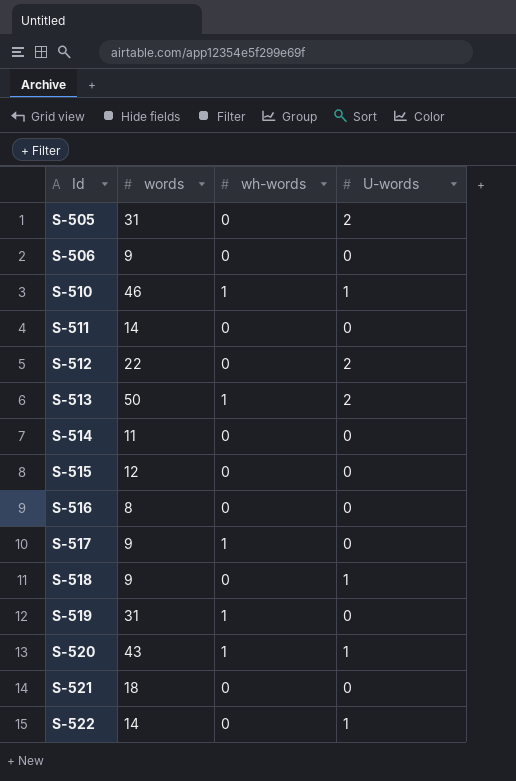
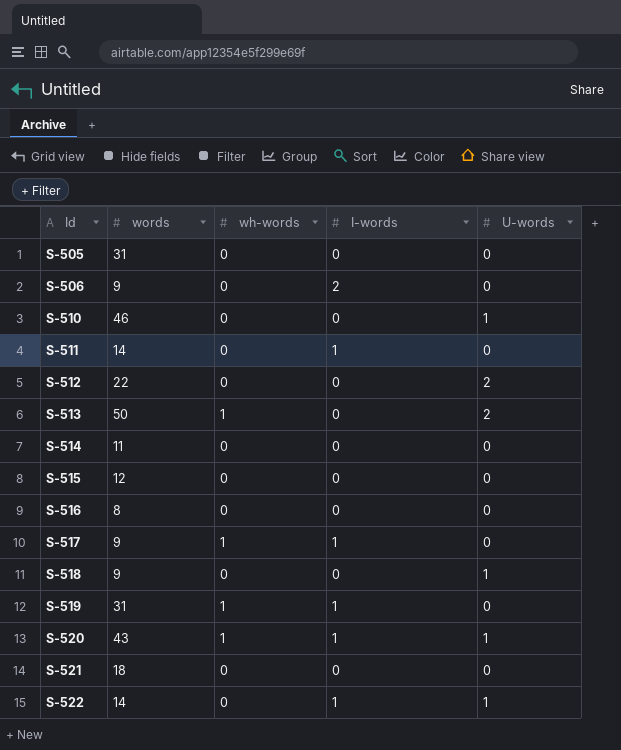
column I-words | position: none -> 4
S-505 | U-words: 2 -> 0
S-510 | wh-words: 1 -> 0

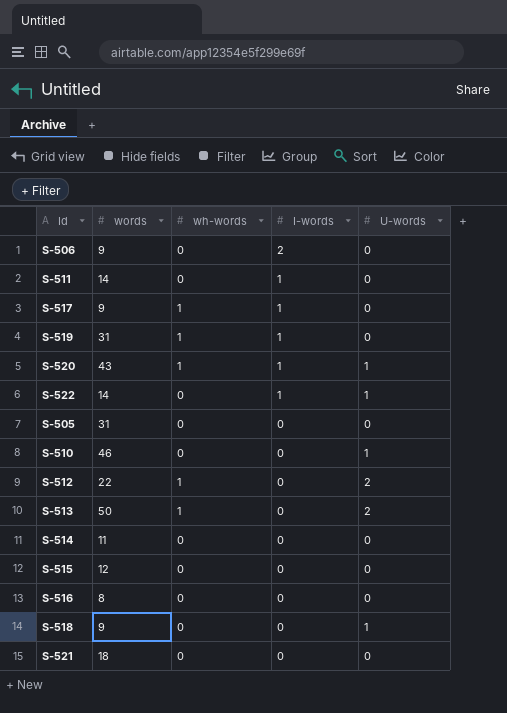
row order: Id ascending -> I-words descending
S-512 | wh-words: 0 -> 1

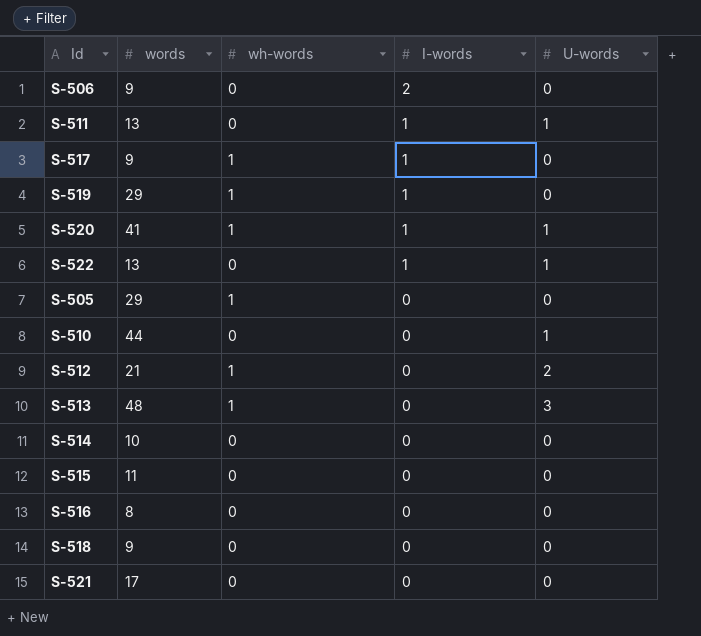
S-511 | words: 14 -> 13
S-511 | U-words: 0 -> 1
S-519 | words: 31 -> 29
S-520 | words: 43 -> 41
S-522 | words: 14 -> 13
S-505 | words: 31 -> 29
S-505 | wh-words: 0 -> 1
S-510 | words: 46 -> 44
S-512 | words: 22 -> 21
S-513 | words: 50 -> 48
S-513 | U-words: 2 -> 3
S-514 | words: 11 -> 10
S-515 | words: 12 -> 11
S-518 | U-words: 1 -> 0
S-521 | words: 18 -> 17

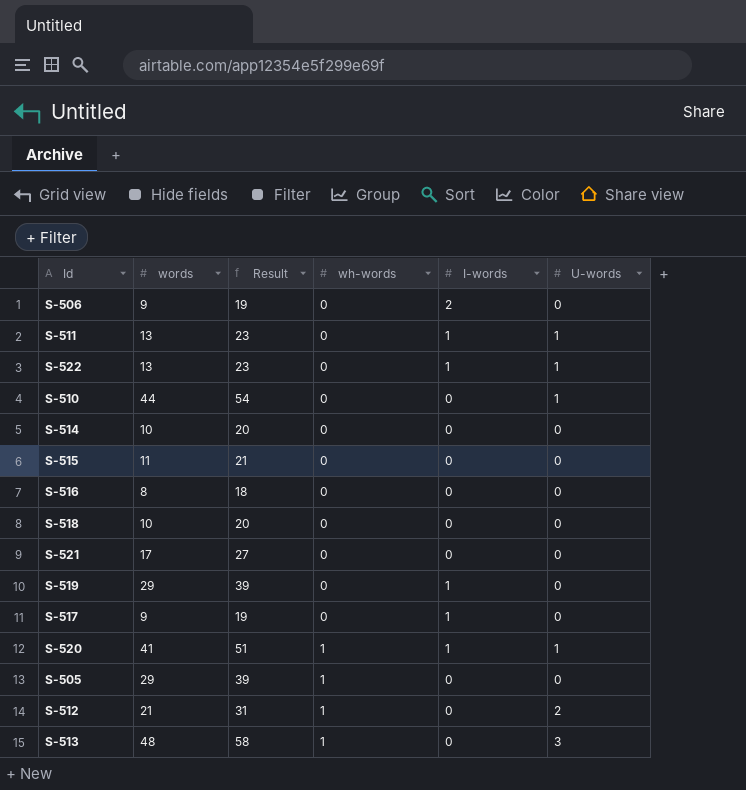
row order: I-words descending -> wh-words ascending
column Result | formula: none -> [words] + 10
S-518 | words: 9 -> 10
S-519 | wh-words: 1 -> 0
S-517 | wh-words: 1 -> 0

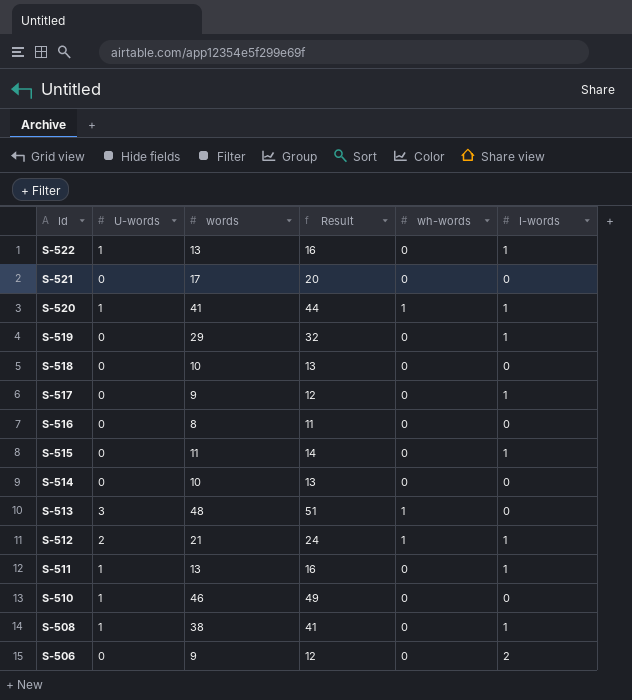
row order: wh-words ascending -> Id descending
column U-words | position: 6 -> 2
column Result | formula: [words] + 10 -> [words] + 3
row S-505: 29 | 39 | 1 | 0 | 0 -> none
S-515 | I-words: 0 -> 1
S-512 | I-words: 0 -> 1
S-510 | words: 44 -> 46
row S-508: none -> 1 | 38 | 41 | 0 | 1

